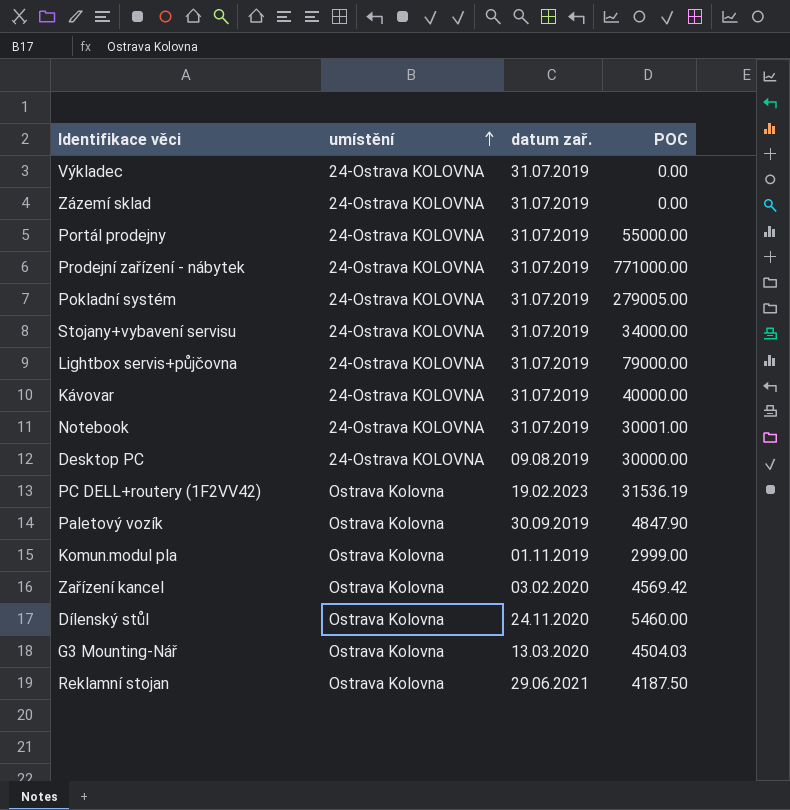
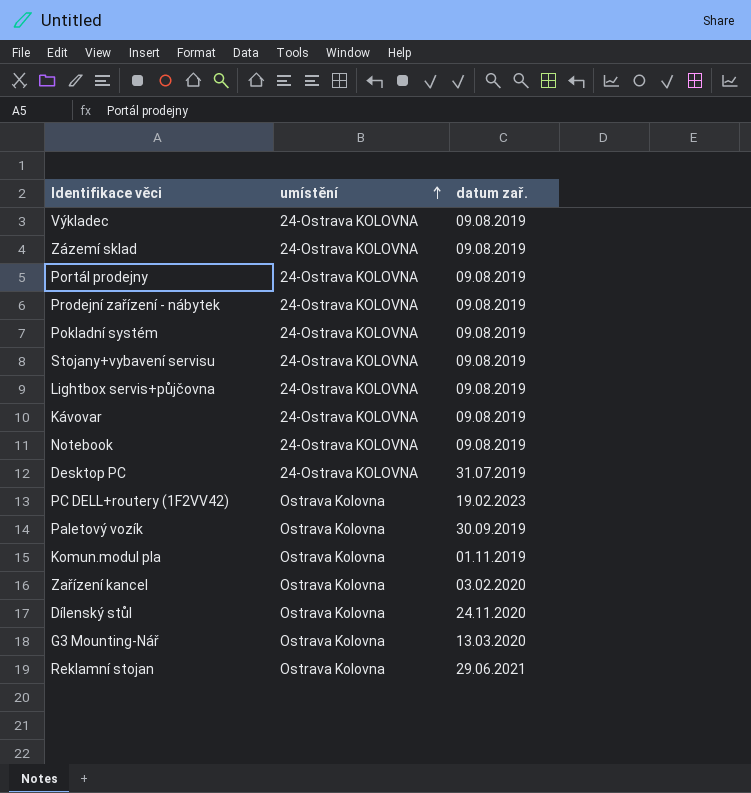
column POC | position: 4 -> none
Výkladec | datum zař.: 31.07.2019 -> 09.08.2019
Zázemí sklad | datum zař.: 31.07.2019 -> 09.08.2019
Portál prodejny | datum zař.: 31.07.2019 -> 09.08.2019
Prodejní zařízení - nábytek | datum zař.: 31.07.2019 -> 09.08.2019
Pokladní systém | datum zař.: 31.07.2019 -> 09.08.2019
Stojany+vybavení servisu | datum zař.: 31.07.2019 -> 09.08.2019
Lightbox servis+půjčovna | datum zař.: 31.07.2019 -> 09.08.2019
Kávovar | datum zař.: 31.07.2019 -> 09.08.2019
Notebook | datum zař.: 31.07.2019 -> 09.08.2019
Desktop PC | datum zař.: 09.08.2019 -> 31.07.2019

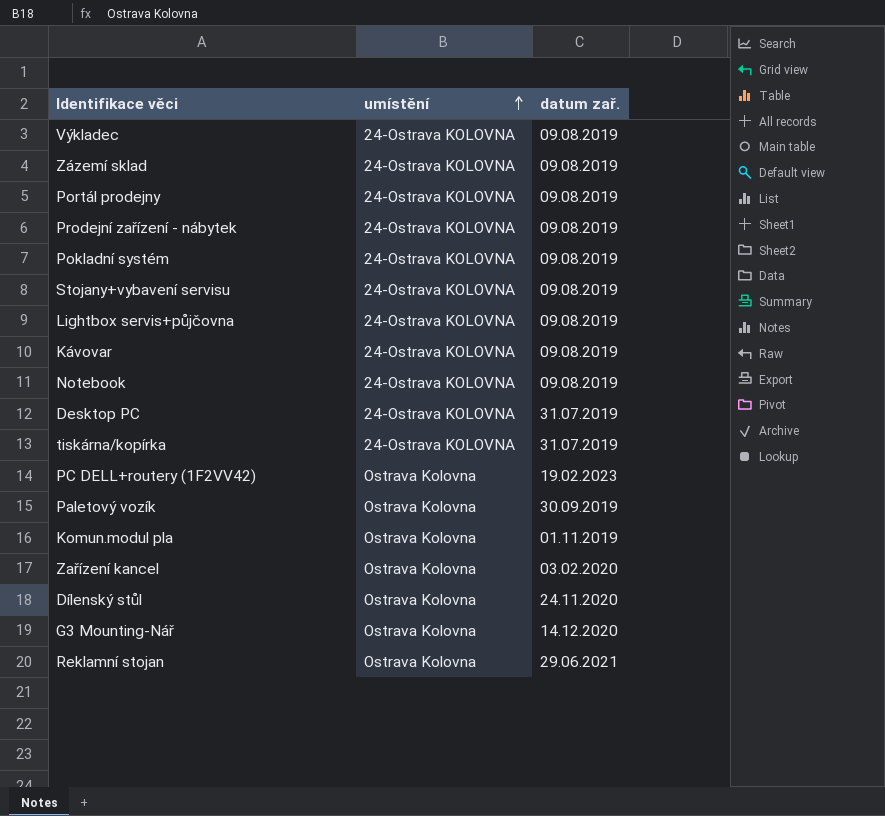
row tiskárna/kopírka: none -> 24-Ostrava KOLOVNA | 31.07.2019
G3 Mounting-Nář | datum zař.: 13.03.2020 -> 14.12.2020

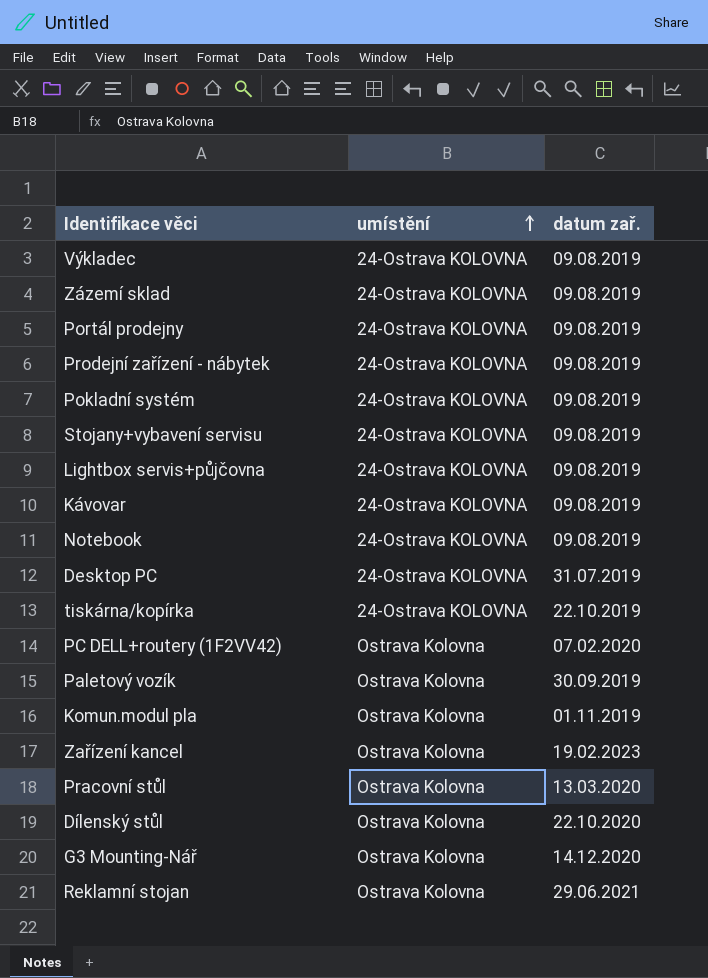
tiskárna/kopírka | datum zař.: 31.07.2019 -> 22.10.2019
PC DELL+routery (1F2VV42) | datum zař.: 19.02.2023 -> 07.02.2020
Zařízení kancel | datum zař.: 03.02.2020 -> 19.02.2023
row Pracovní stůl: none -> Ostrava Kolovna | 13.03.2020
Dílenský stůl | datum zař.: 24.11.2020 -> 22.10.2020

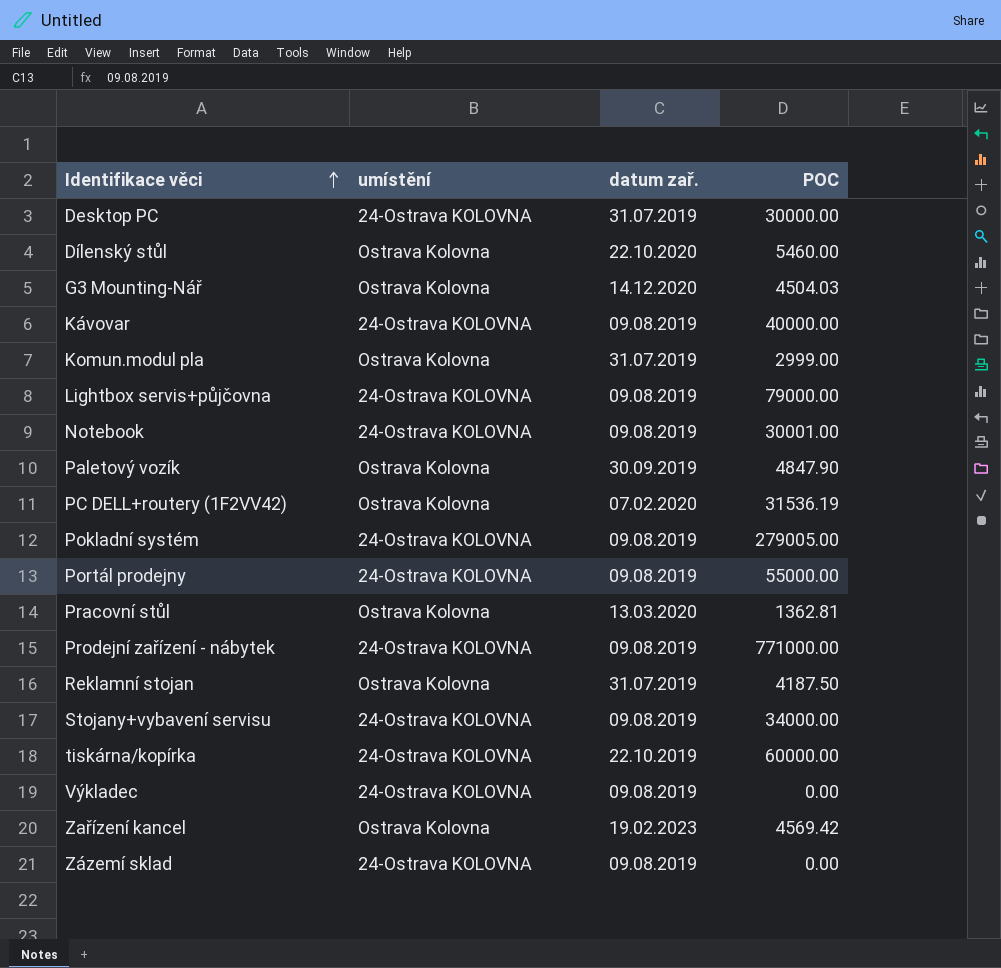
row order: umístění ascending -> Identifikace věci ascending
column POC | position: none -> 4
Komun.modul pla | datum zař.: 01.11.2019 -> 31.07.2019
Reklamní stojan | datum zař.: 29.06.2021 -> 31.07.2019

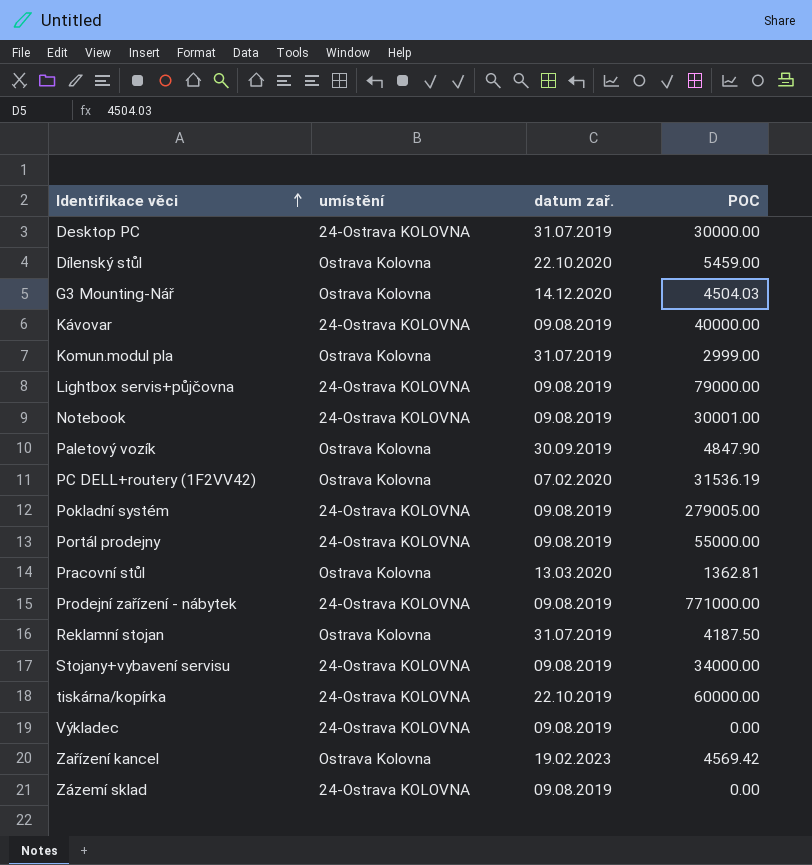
Dílenský stůl | POC: 5460.00 -> 5459.00

